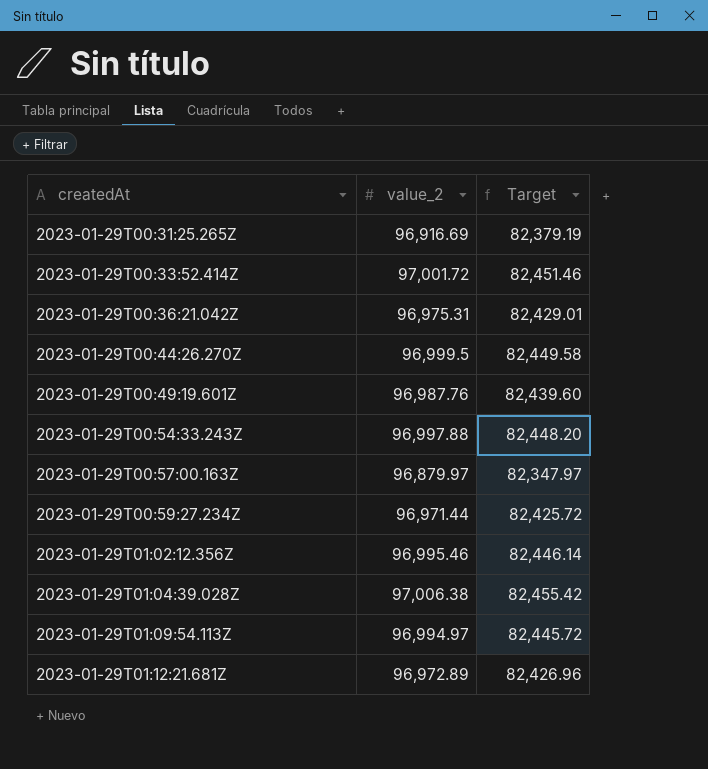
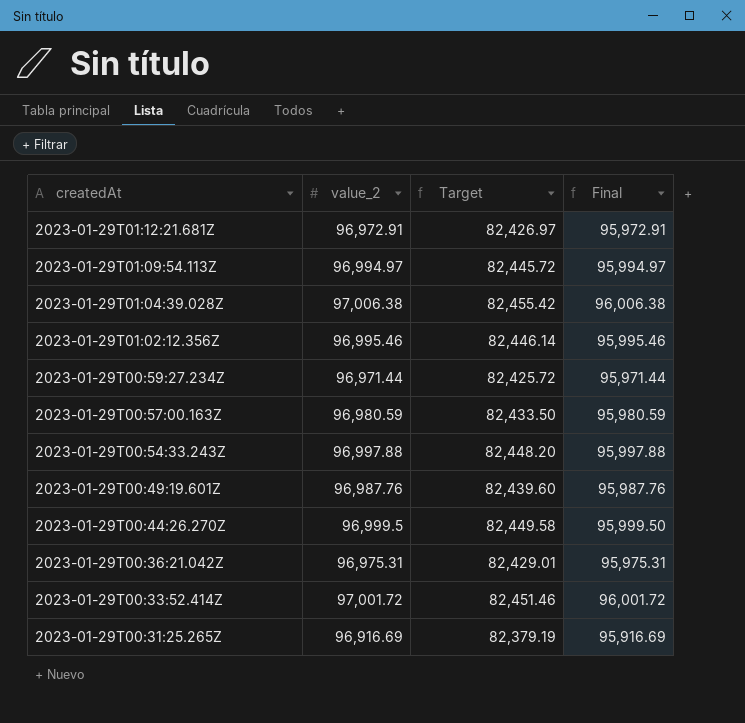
row order: createdAt ascending -> createdAt descending
column Final | formula: none -> [value_2] - 1000
2023-01-29T01:12:21.681Z | value_2: 96,972.89 -> 96,972.91
2023-01-29T01:12:21.681Z | Target: 82,426.96 -> 82,426.97
2023-01-29T00:57:00.163Z | value_2: 96,879.97 -> 96,980.59
2023-01-29T00:57:00.163Z | Target: 82,347.97 -> 82,433.50

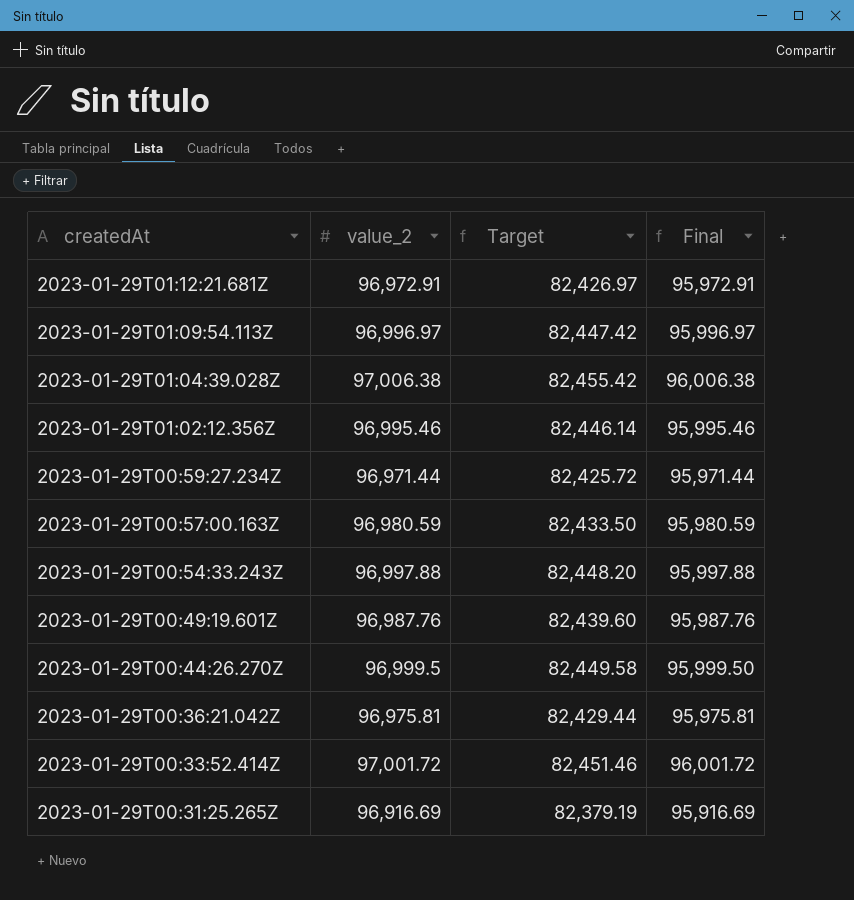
2023-01-29T01:09:54.113Z | value_2: 96,994.97 -> 96,996.97
2023-01-29T01:09:54.113Z | Target: 82,445.72 -> 82,447.42
2023-01-29T01:09:54.113Z | Final: 95,994.97 -> 95,996.97
2023-01-29T00:36:21.042Z | value_2: 96,975.31 -> 96,975.81
2023-01-29T00:36:21.042Z | Target: 82,429.01 -> 82,429.44
2023-01-29T00:36:21.042Z | Final: 95,975.31 -> 95,975.81

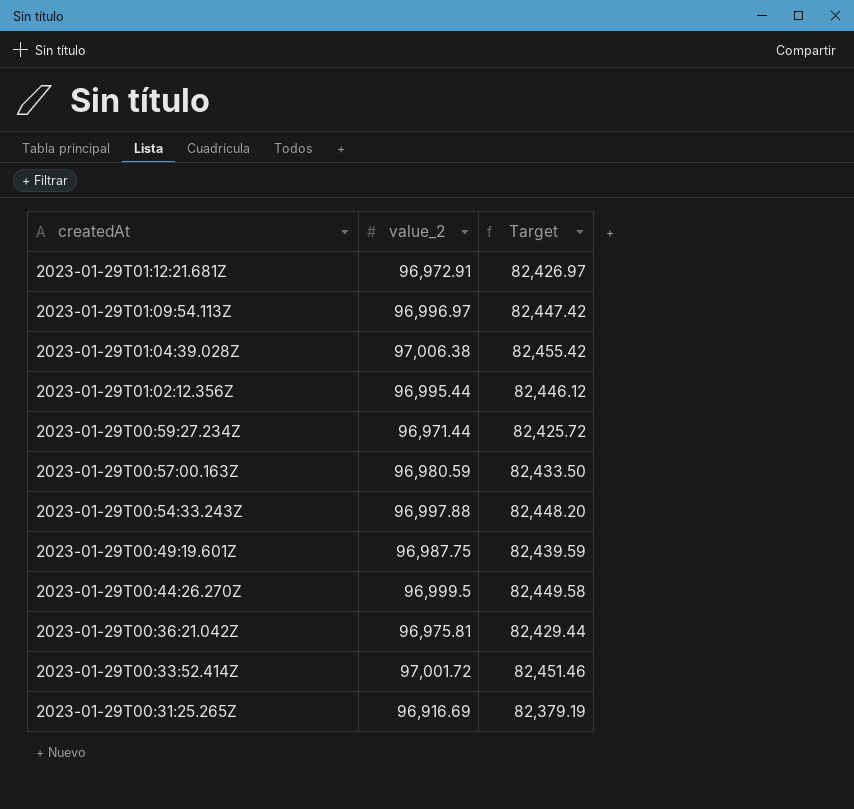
column Final | formula: [value_2] - 1000 -> none
2023-01-29T01:02:12.356Z | value_2: 96,995.46 -> 96,995.44
2023-01-29T01:02:12.356Z | Target: 82,446.14 -> 82,446.12
2023-01-29T00:49:19.601Z | value_2: 96,987.76 -> 96,987.75
2023-01-29T00:49:19.601Z | Target: 82,439.60 -> 82,439.59

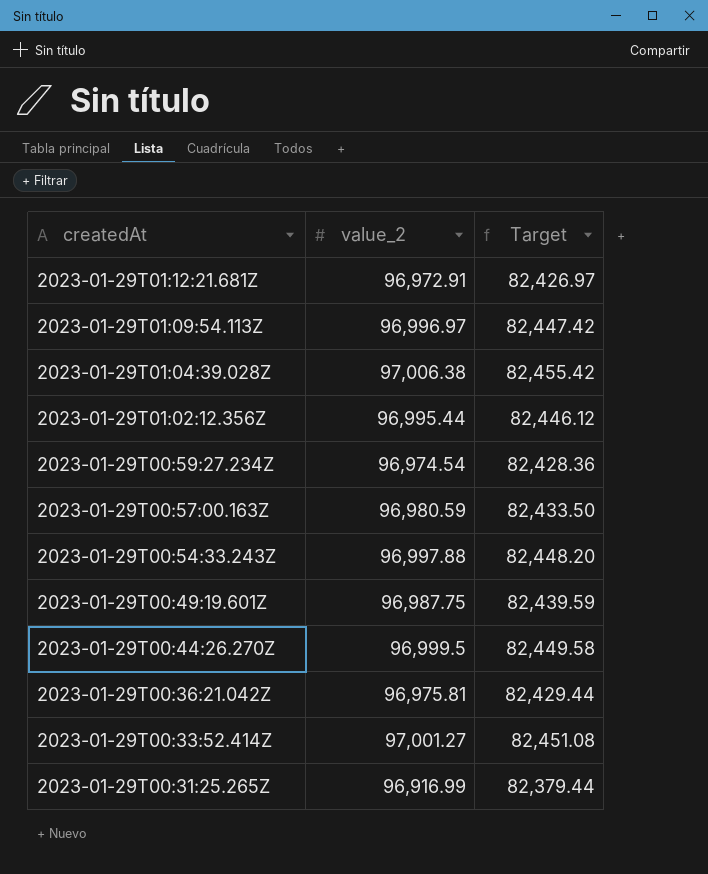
2023-01-29T00:59:27.234Z | value_2: 96,971.44 -> 96,974.54
2023-01-29T00:59:27.234Z | Target: 82,425.72 -> 82,428.36
2023-01-29T00:33:52.414Z | value_2: 97,001.72 -> 97,001.27
2023-01-29T00:33:52.414Z | Target: 82,451.46 -> 82,451.08
2023-01-29T00:31:25.265Z | value_2: 96,916.69 -> 96,916.99
2023-01-29T00:31:25.265Z | Target: 82,379.19 -> 82,379.44

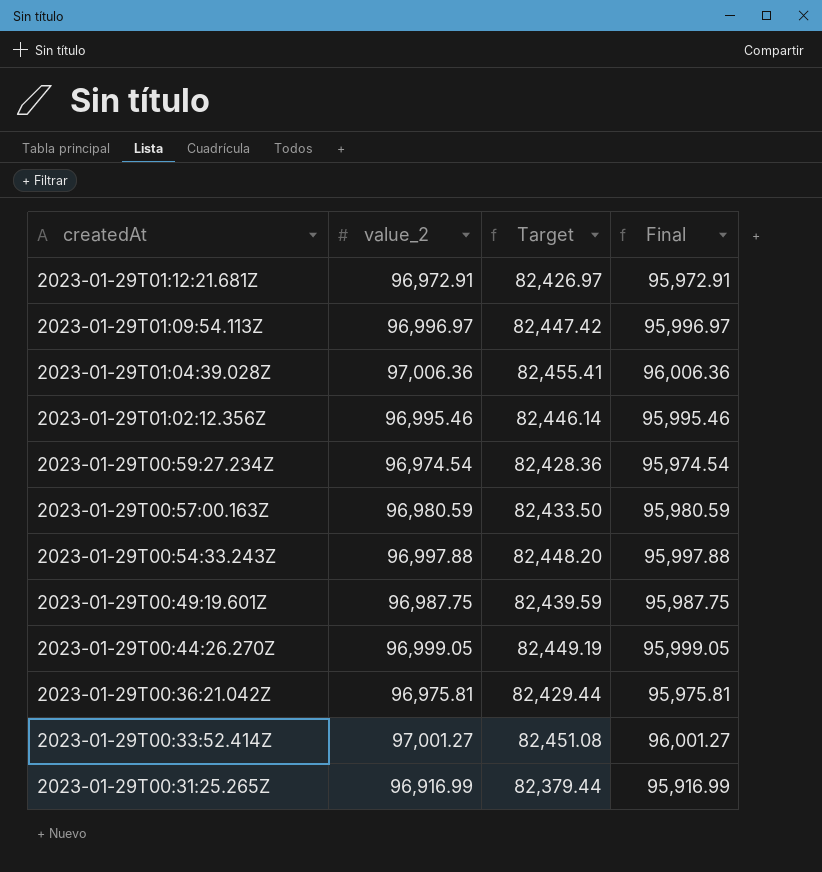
column Final | formula: none -> [value_2] - 1000
2023-01-29T01:04:39.028Z | value_2: 97,006.38 -> 97,006.36
2023-01-29T01:04:39.028Z | Target: 82,455.42 -> 82,455.41
2023-01-29T01:02:12.356Z | value_2: 96,995.44 -> 96,995.46
2023-01-29T01:02:12.356Z | Target: 82,446.12 -> 82,446.14
2023-01-29T00:44:26.270Z | value_2: 96,999.5 -> 96,999.05
2023-01-29T00:44:26.270Z | Target: 82,449.58 -> 82,449.19

